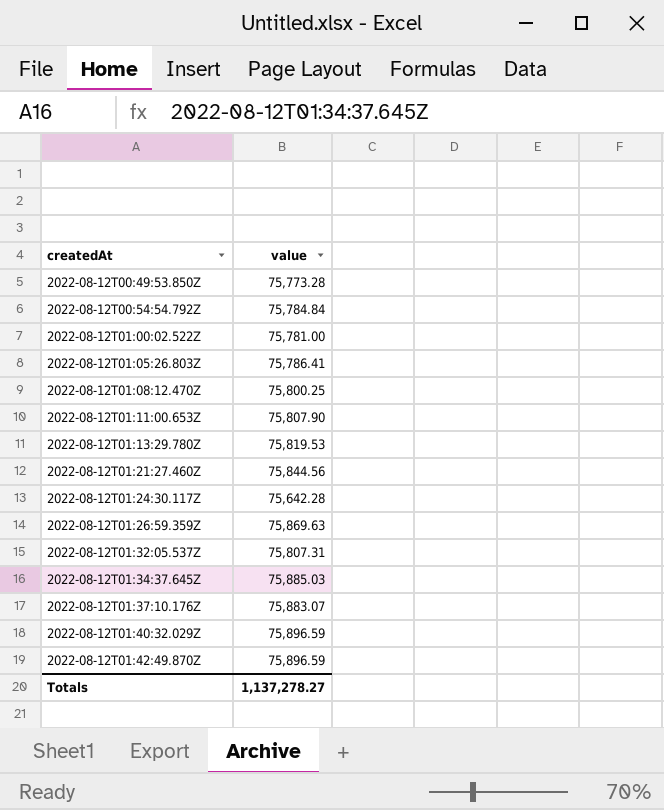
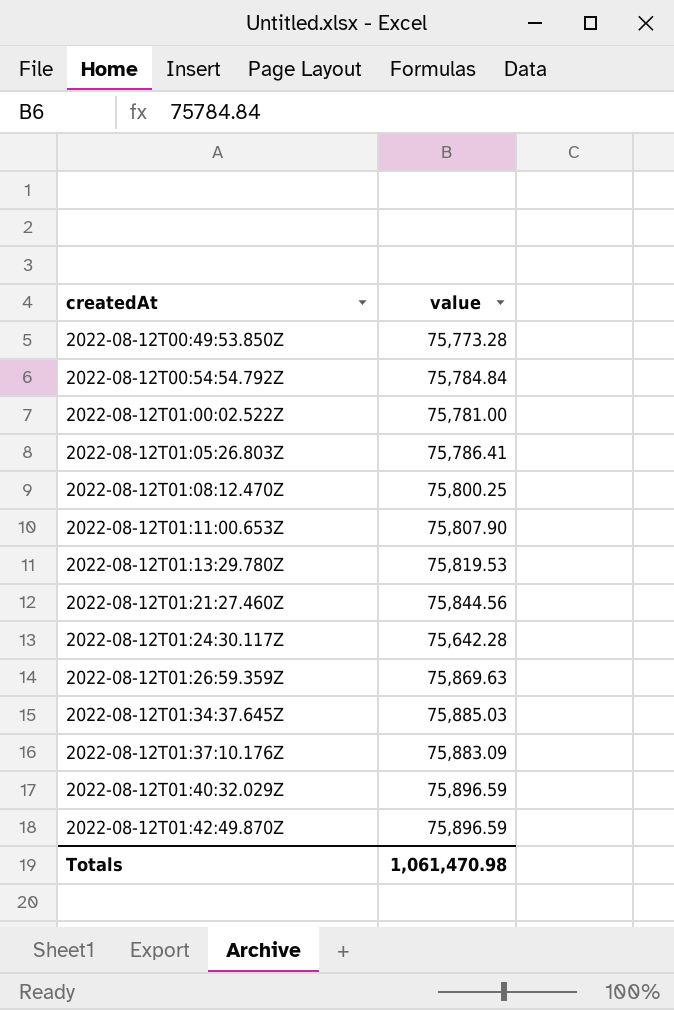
row 2022-08-12T01:32:05.537Z: 75,807.31 -> none
2022-08-12T01:37:10.176Z | value: 75,883.07 -> 75,883.09
Totals | value: 1,137,278.27 -> 1,061,470.98

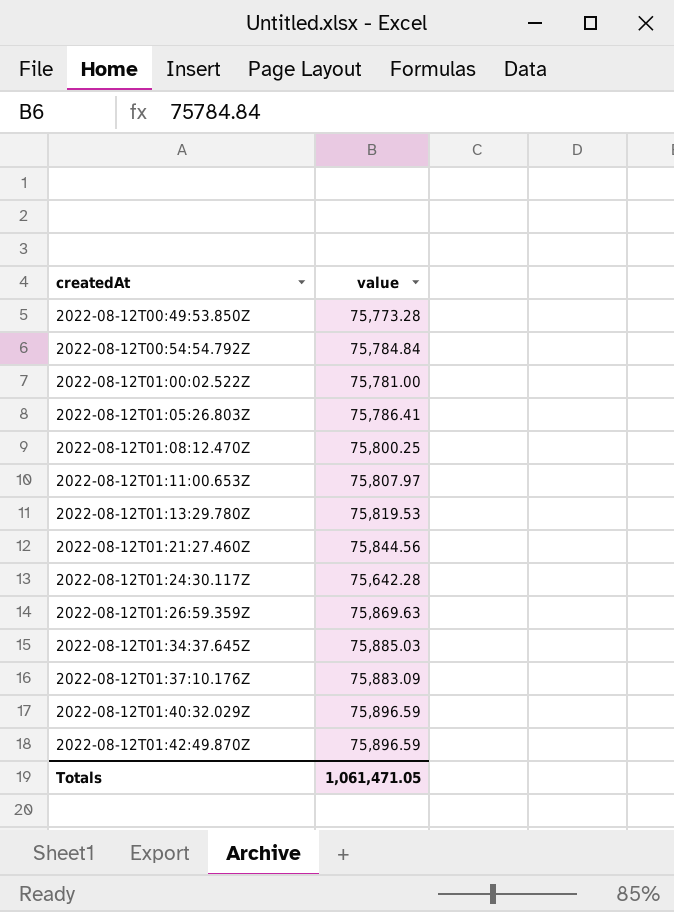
2022-08-12T01:11:00.653Z | value: 75,807.90 -> 75,807.97
Totals | value: 1,061,470.98 -> 1,061,471.05

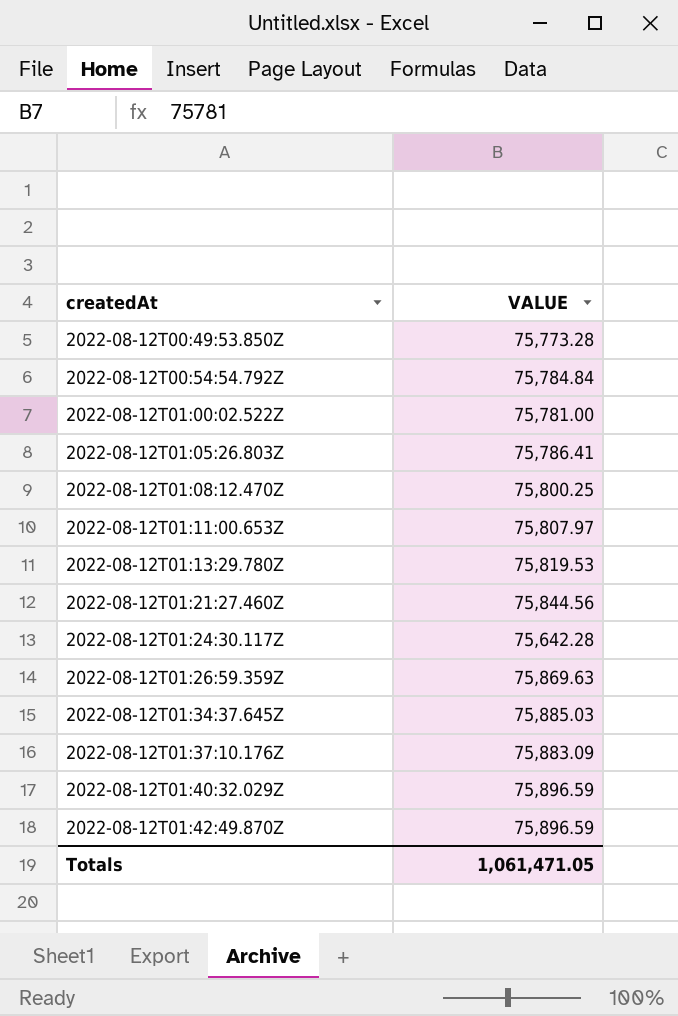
column name: value -> VALUE

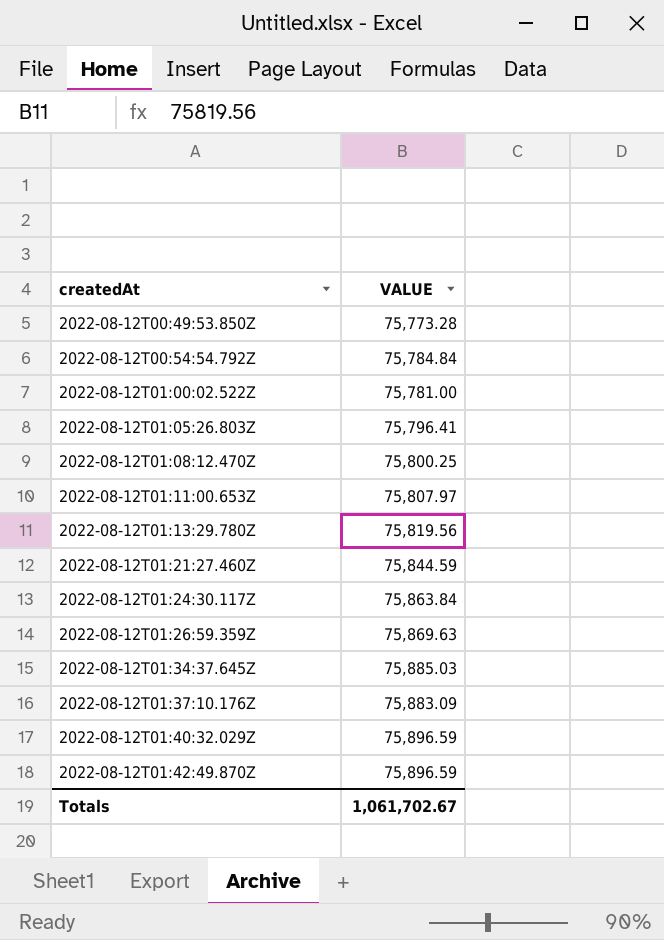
2022-08-12T01:05:26.803Z | VALUE: 75,786.41 -> 75,796.41
2022-08-12T01:13:29.780Z | VALUE: 75,819.53 -> 75,819.56
2022-08-12T01:21:27.460Z | VALUE: 75,844.56 -> 75,844.59
2022-08-12T01:24:30.117Z | VALUE: 75,642.28 -> 75,863.84
Totals | VALUE: 1,061,471.05 -> 1,061,702.67

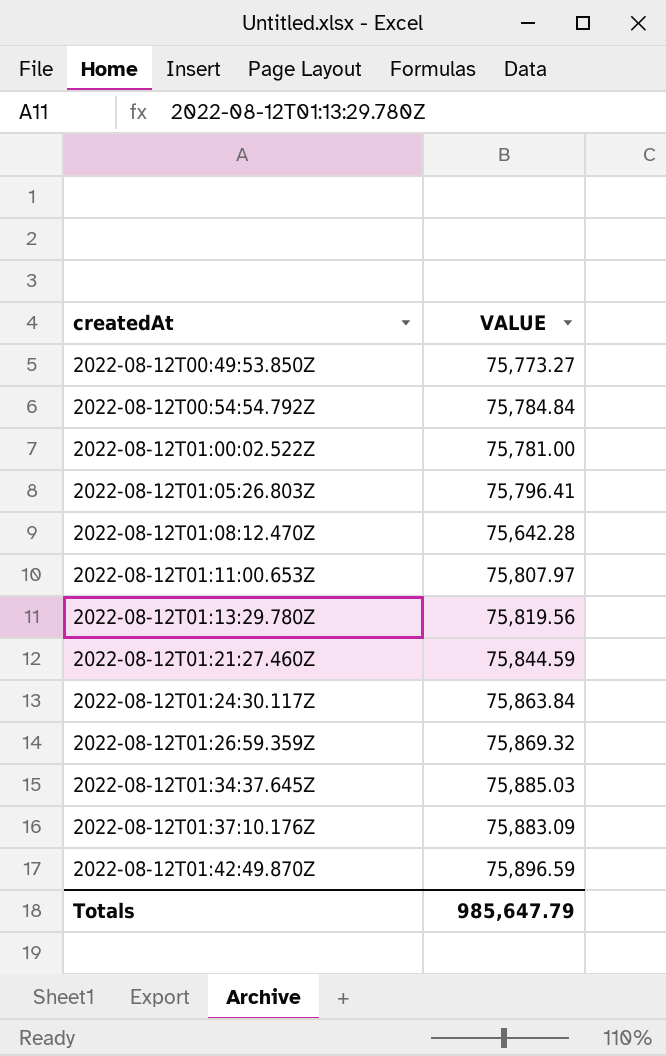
row 2022-08-12T01:40:32.029Z: 75,896.59 -> none
2022-08-12T00:49:53.850Z | VALUE: 75,773.28 -> 75,773.27
2022-08-12T01:08:12.470Z | VALUE: 75,800.25 -> 75,642.28
2022-08-12T01:26:59.359Z | VALUE: 75,869.63 -> 75,869.32
Totals | VALUE: 1,061,702.67 -> 985,647.79

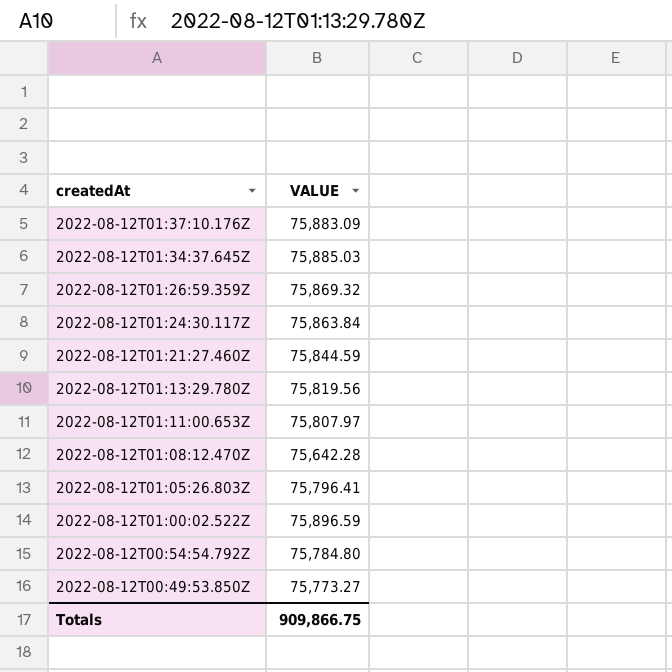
row order: createdAt ascending -> createdAt descending
row 2022-08-12T01:42:49.870Z: 75,896.59 -> none
2022-08-12T01:00:02.522Z | VALUE: 75,781.00 -> 75,896.59
2022-08-12T00:54:54.792Z | VALUE: 75,784.84 -> 75,784.80
Totals | VALUE: 985,647.79 -> 909,866.75

